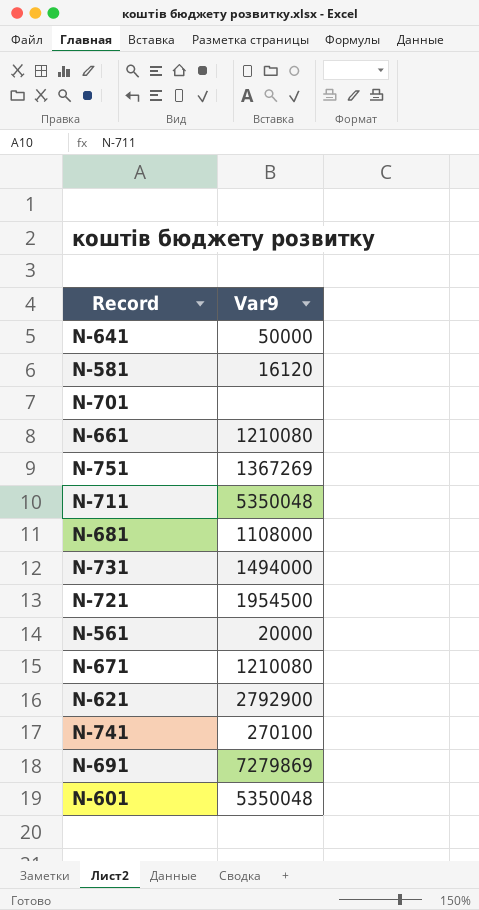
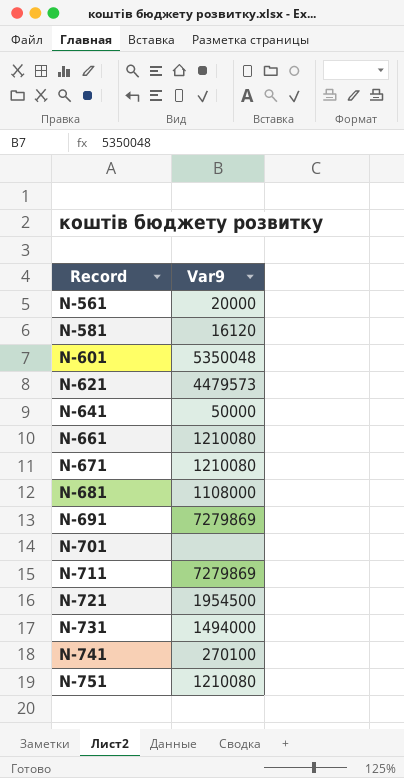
row order: none -> Record ascending
N-621 | Var9: 2792900 -> 4479573
N-711 | Var9: 5350048 -> 7279869
N-751 | Var9: 1367269 -> 1210080

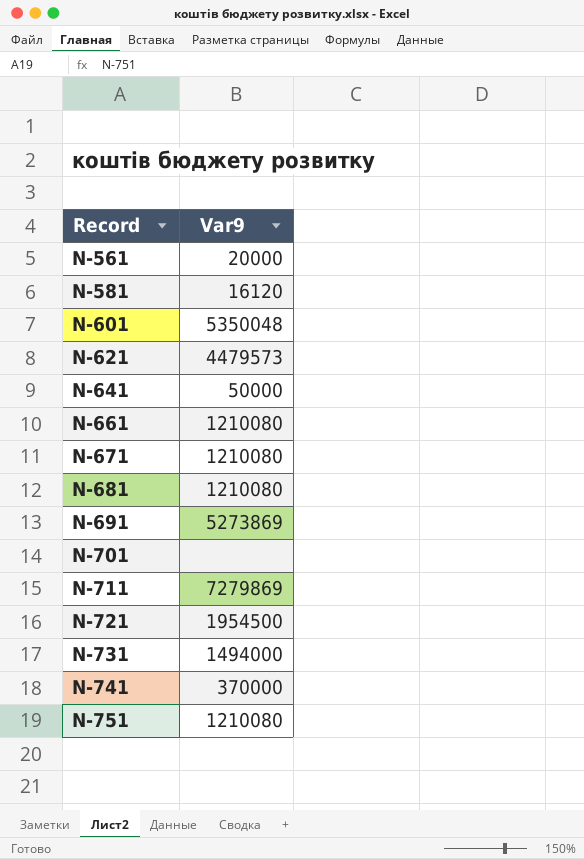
N-681 | Var9: 1108000 -> 1210080
N-691 | Var9: 7279869 -> 5273869
N-741 | Var9: 270100 -> 370000

